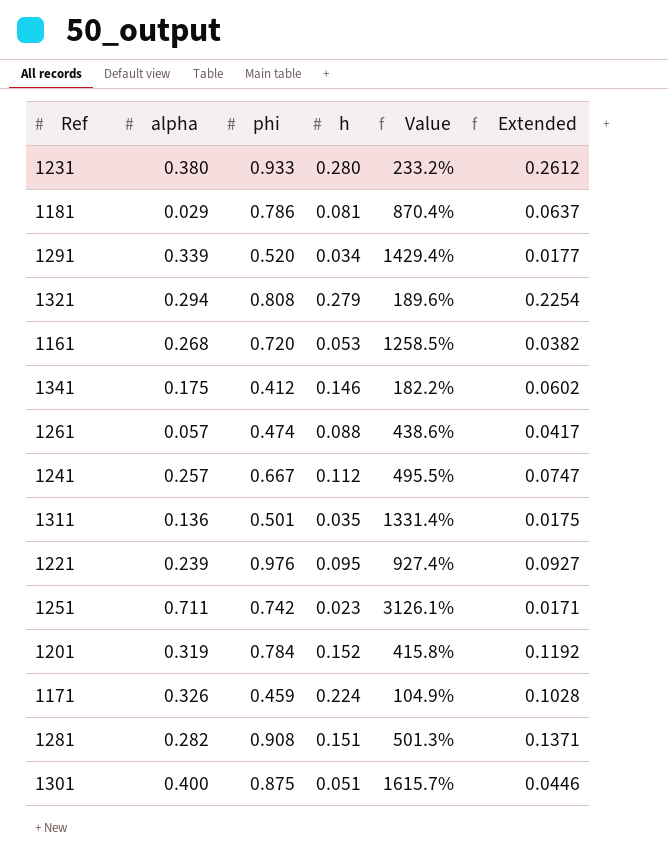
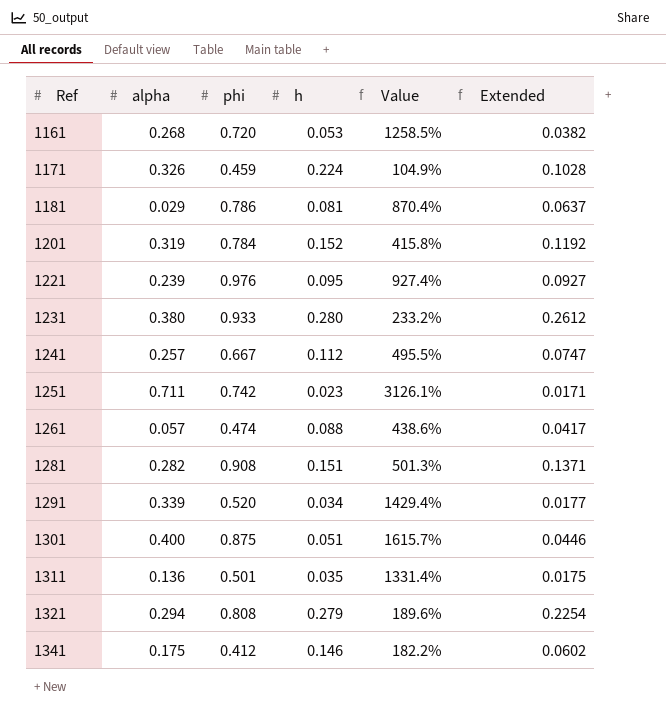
row order: none -> Ref ascending

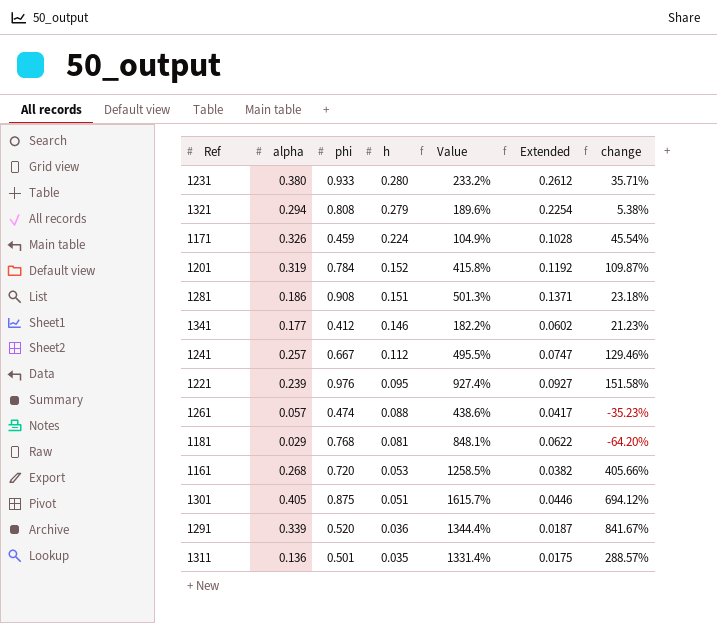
row order: Ref ascending -> h descending
column change | formula: none -> ([alpha] - [h]) / [h]
row 1251: 0.711 | 0.742 | 0.023 | 3126.1% | 0.0171 -> none
1281 | alpha: 0.282 -> 0.186
1341 | alpha: 0.175 -> 0.177
1181 | phi: 0.786 -> 0.768
1181 | Value: 870.4% -> 848.1%
1181 | Extended: 0.0637 -> 0.0622
1301 | alpha: 0.400 -> 0.405
1291 | h: 0.034 -> 0.036
1291 | Value: 1429.4% -> 1344.4%
1291 | Extended: 0.0177 -> 0.0187

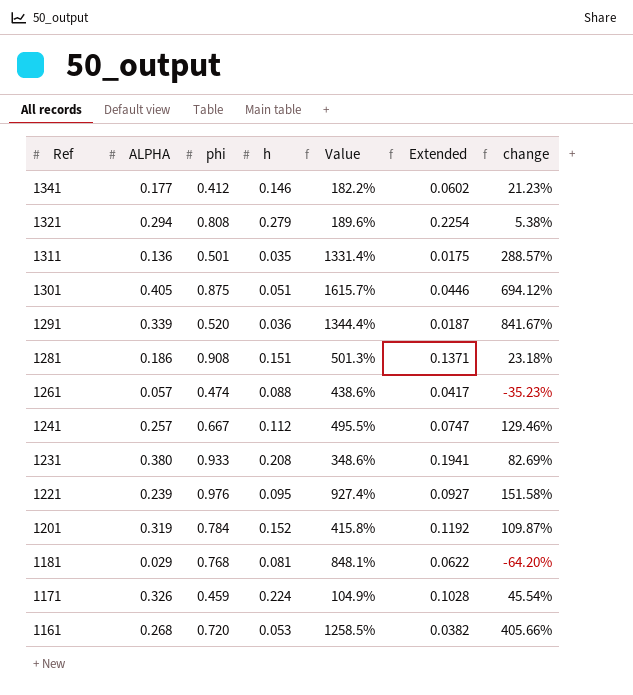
row order: h descending -> Ref descending
column name: alpha -> ALPHA
1231 | h: 0.280 -> 0.208
1231 | Value: 233.2% -> 348.6%
1231 | Extended: 0.2612 -> 0.1941
1231 | change: 35.71% -> 82.69%

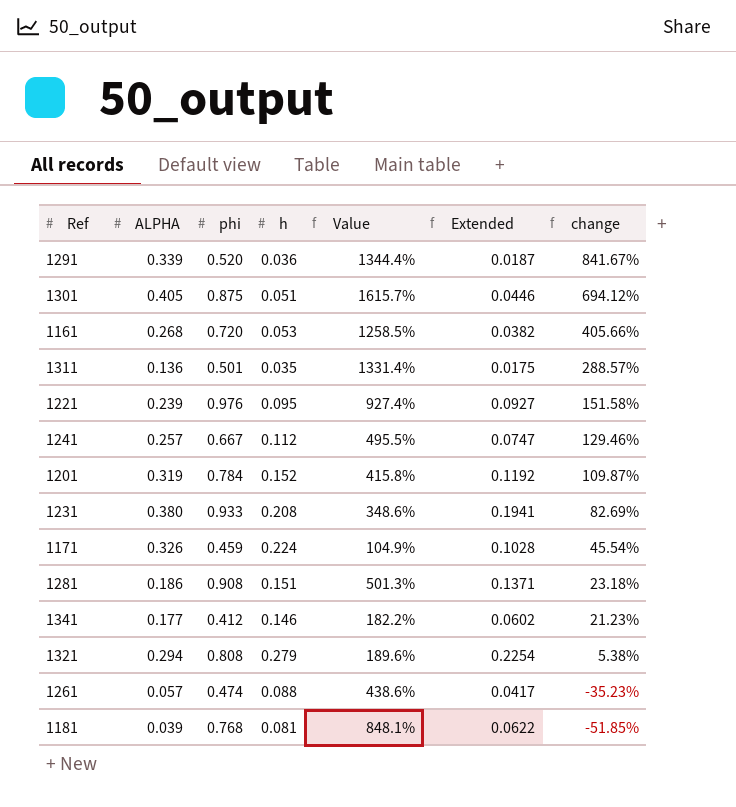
row order: Ref descending -> change descending
1181 | ALPHA: 0.029 -> 0.039
1181 | change: -64.20% -> -51.85%

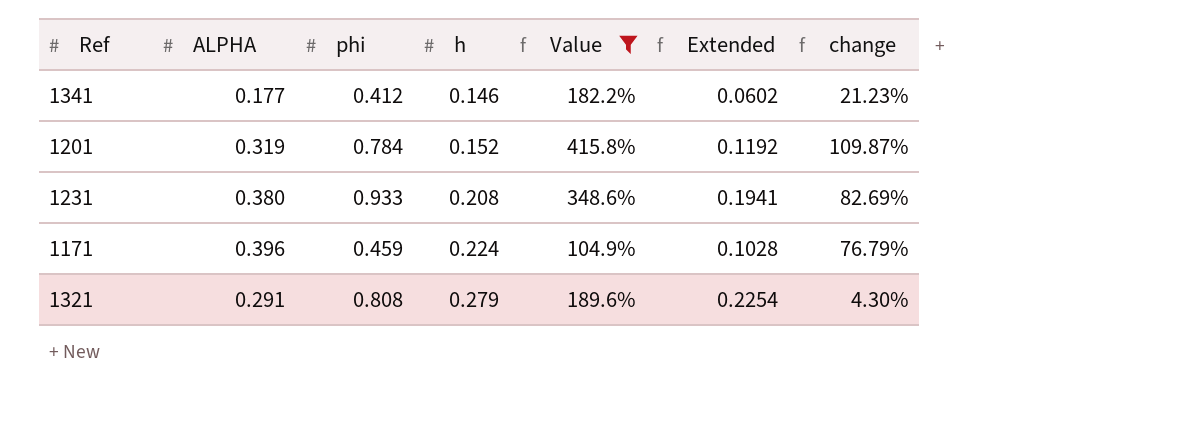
filter: none -> Value <= 415.8%
row order: change descending -> h ascending
1171 | ALPHA: 0.326 -> 0.396
1171 | change: 45.54% -> 76.79%
1321 | ALPHA: 0.294 -> 0.291
1321 | change: 5.38% -> 4.30%

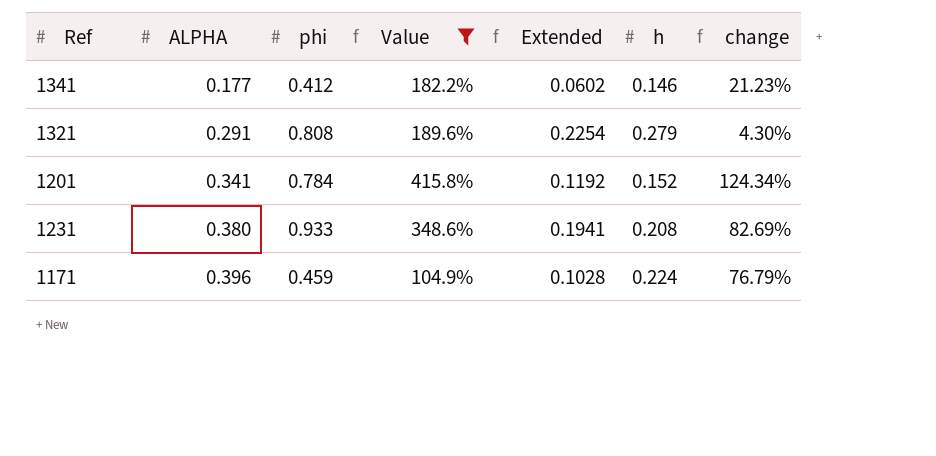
row order: h ascending -> ALPHA ascending
column h | position: 4 -> 6
1201 | ALPHA: 0.319 -> 0.341
1201 | change: 109.87% -> 124.34%

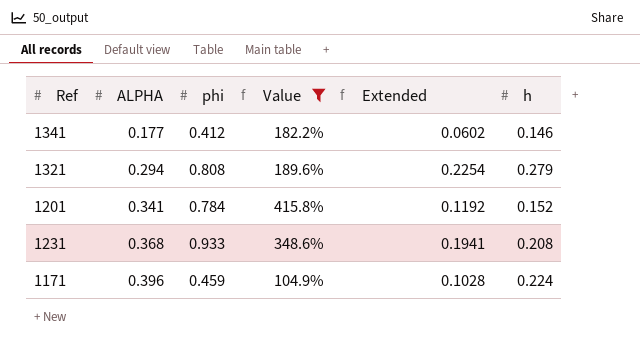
column change | formula: ([ALPHA] - [h]) / [h] -> none
1321 | ALPHA: 0.291 -> 0.294
1231 | ALPHA: 0.380 -> 0.368

